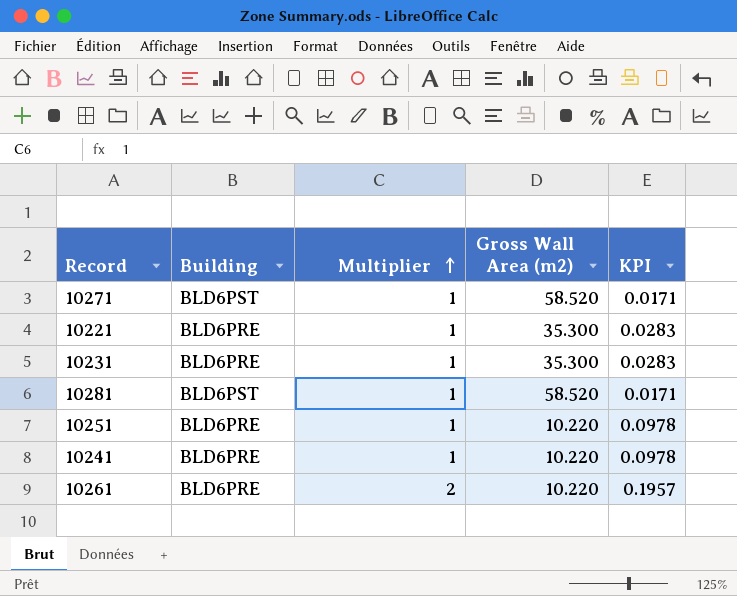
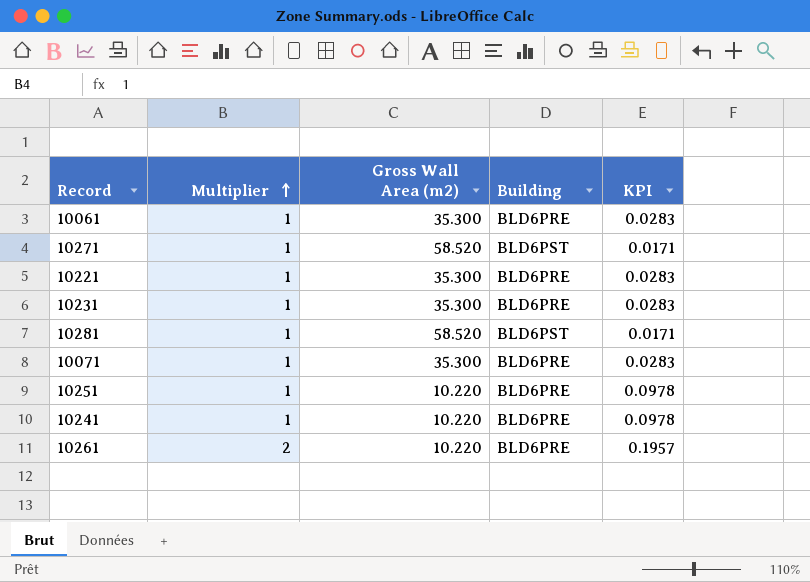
column Building | position: 2 -> 4
row 10061: none -> 1 | 35.300 | BLD6PRE | 0.0283
row 10071: none -> 1 | 35.300 | BLD6PRE | 0.0283

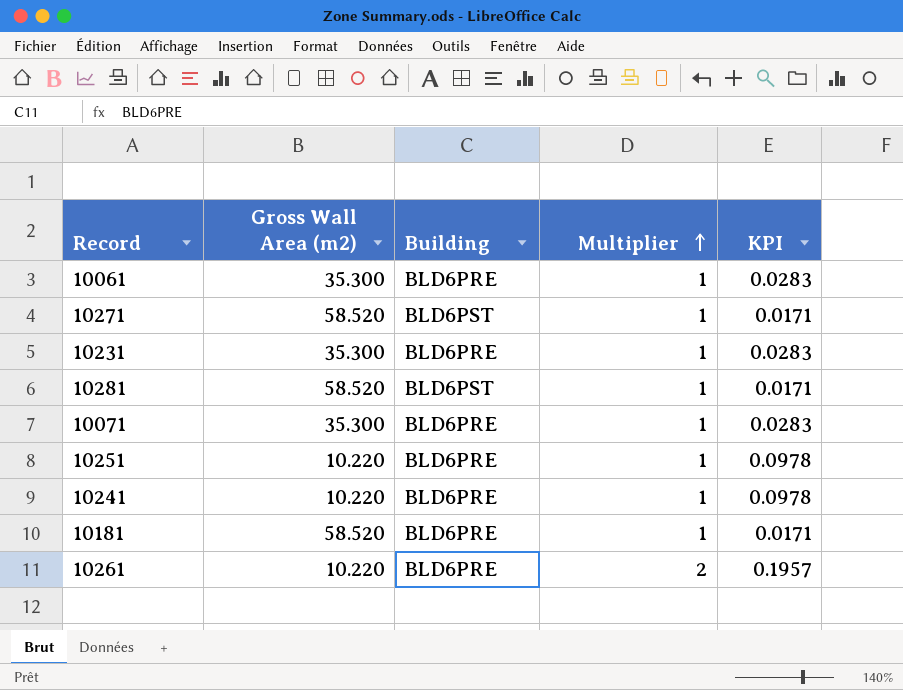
column Multiplier | position: 2 -> 4
row 10221: 1 | 35.300 | BLD6PRE | 0.0283 -> none
row 10181: none -> 58.520 | BLD6PRE | 1 | 0.0171

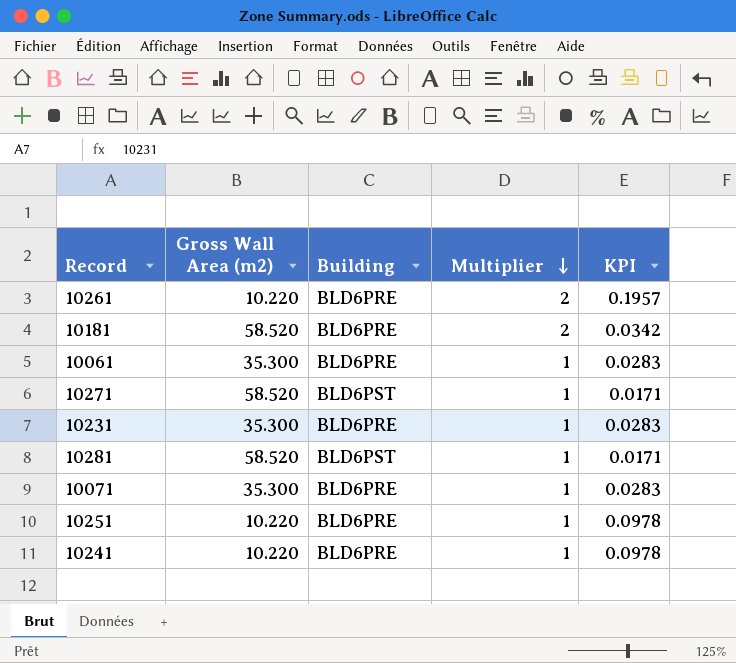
row order: Multiplier ascending -> Multiplier descending
10181 | Multiplier: 1 -> 2
10181 | KPI: 0.0171 -> 0.0342

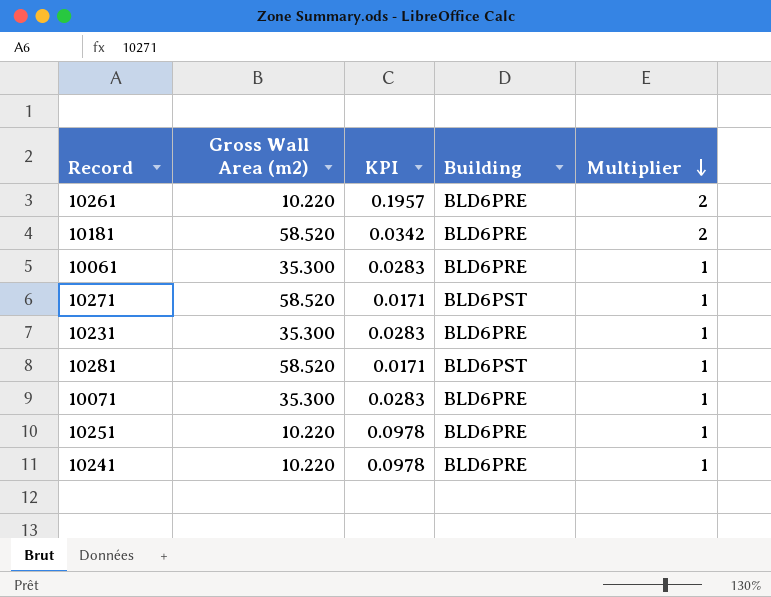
column KPI | position: 5 -> 3

